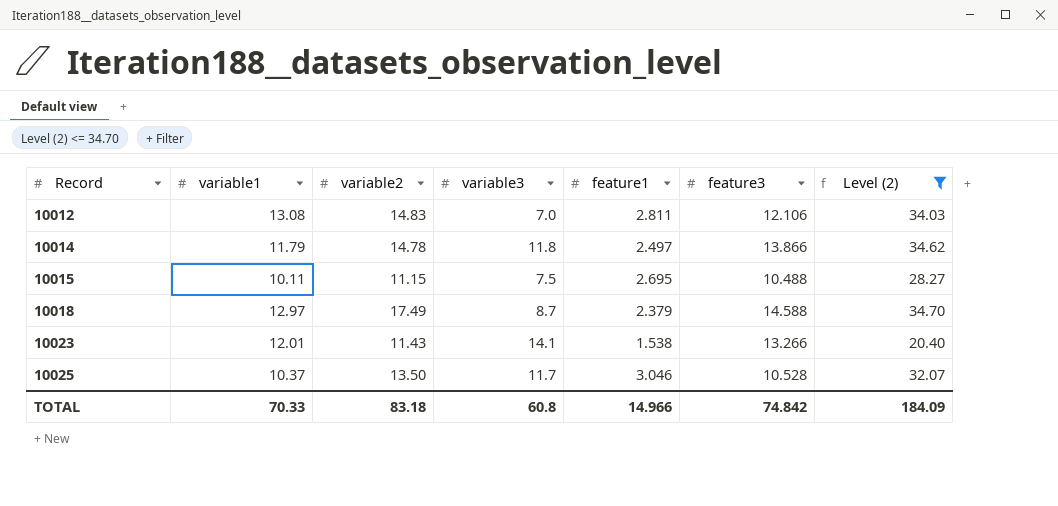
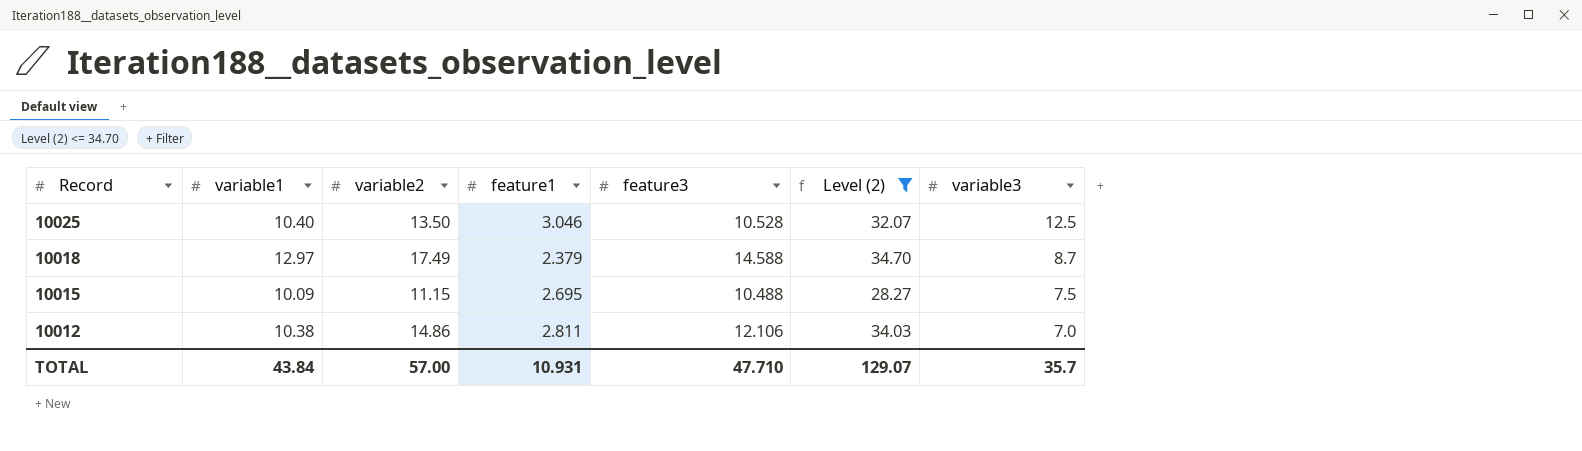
row order: Record ascending -> Record descending
column variable3 | position: 4 -> 7
row 10014: 11.79 | 14.78 | 11.8 | 2.497 | 13.866 | 34.62 -> none
row 10023: 12.01 | 11.43 | 14.1 | 1.538 | 13.266 | 20.40 -> none
10025 | variable1: 10.37 -> 10.40
10025 | variable3: 11.7 -> 12.5
10015 | variable1: 10.11 -> 10.09
10012 | variable1: 13.08 -> 10.38
10012 | variable2: 14.83 -> 14.86
TOTAL | variable1: 70.33 -> 43.84
TOTAL | variable2: 83.18 -> 57.00
TOTAL | feature1: 14.966 -> 10.931
TOTAL | feature3: 74.842 -> 47.710
TOTAL | Level (2): 184.09 -> 129.07
TOTAL | variable3: 60.8 -> 35.7

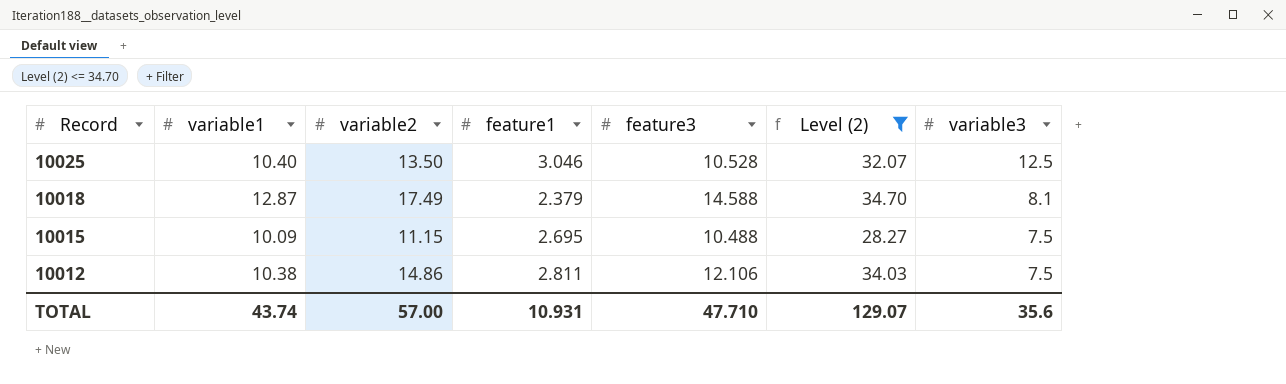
10018 | variable1: 12.97 -> 12.87
10018 | variable3: 8.7 -> 8.1
10012 | variable3: 7.0 -> 7.5
TOTAL | variable1: 43.84 -> 43.74
TOTAL | variable3: 35.7 -> 35.6

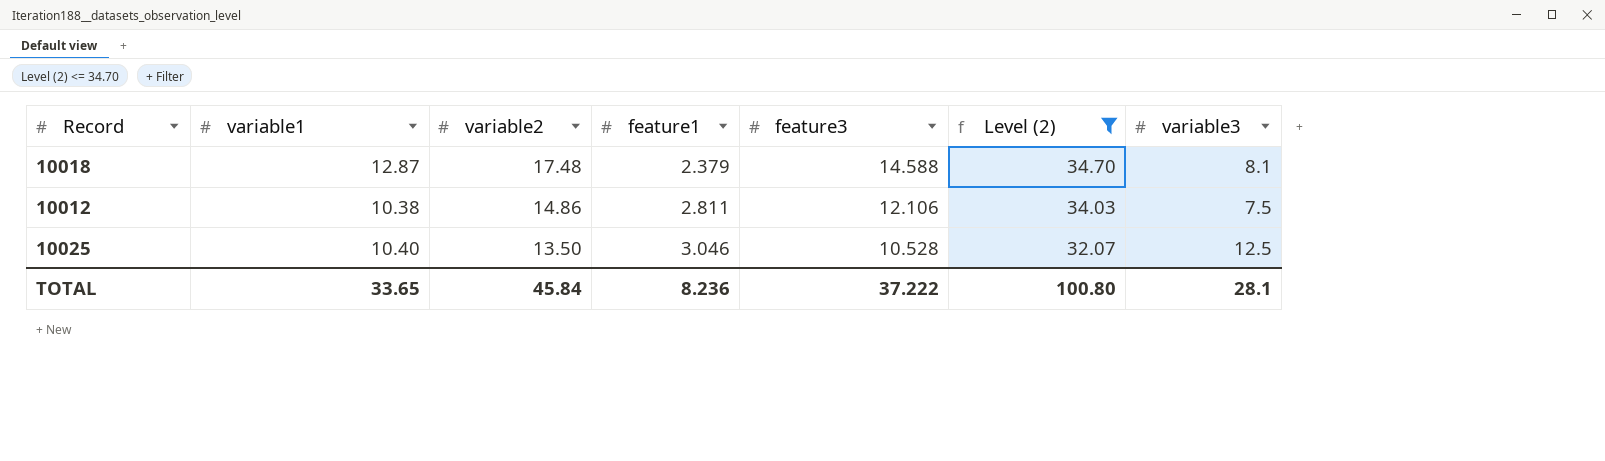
row order: Record descending -> variable2 descending
row 10015: 10.09 | 11.15 | 2.695 | 10.488 | 28.27 | 7.5 -> none
10018 | variable2: 17.49 -> 17.48
TOTAL | variable1: 43.74 -> 33.65
TOTAL | variable2: 57.00 -> 45.84
TOTAL | feature1: 10.931 -> 8.236
TOTAL | feature3: 47.710 -> 37.222
TOTAL | Level (2): 129.07 -> 100.80
TOTAL | variable3: 35.6 -> 28.1

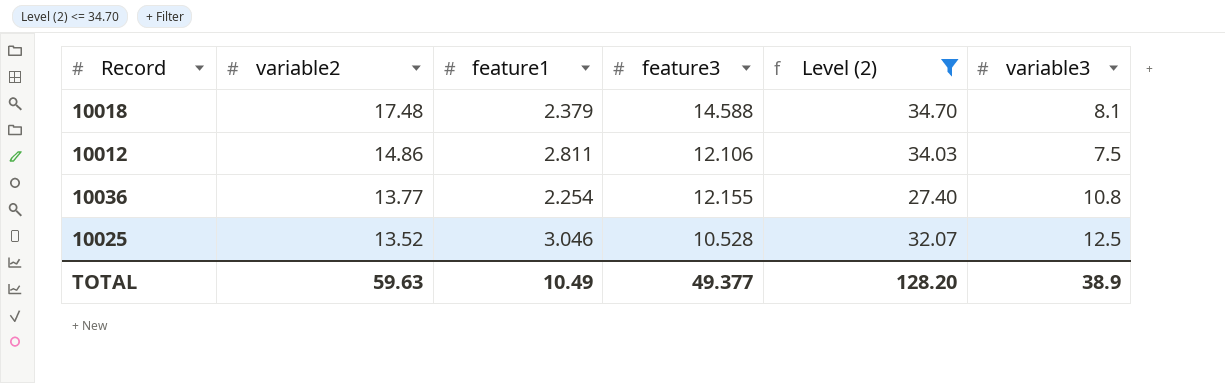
column variable1 | position: 2 -> none
row 10036: none -> 13.77 | 2.254 | 12.155 | 27.40 | 10.8
10025 | variable2: 13.50 -> 13.52
TOTAL | variable2: 45.84 -> 59.63
TOTAL | feature1: 8.236 -> 10.49
TOTAL | feature3: 37.222 -> 49.377
TOTAL | Level (2): 100.80 -> 128.20
TOTAL | variable3: 28.1 -> 38.9

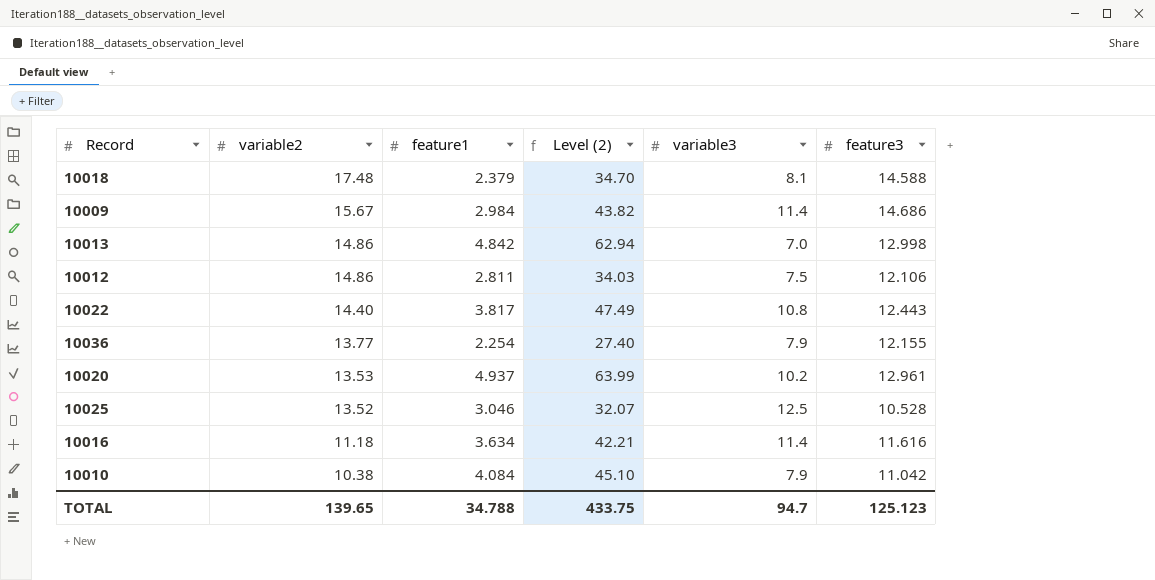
filter: Level (2) <= 34.70 -> none
column feature3 | position: 4 -> 6
10036 | variable3: 10.8 -> 7.9
TOTAL | variable2: 59.63 -> 139.65
TOTAL | feature1: 10.49 -> 34.788
TOTAL | Level (2): 128.20 -> 433.75
TOTAL | variable3: 38.9 -> 94.7
TOTAL | feature3: 49.377 -> 125.123

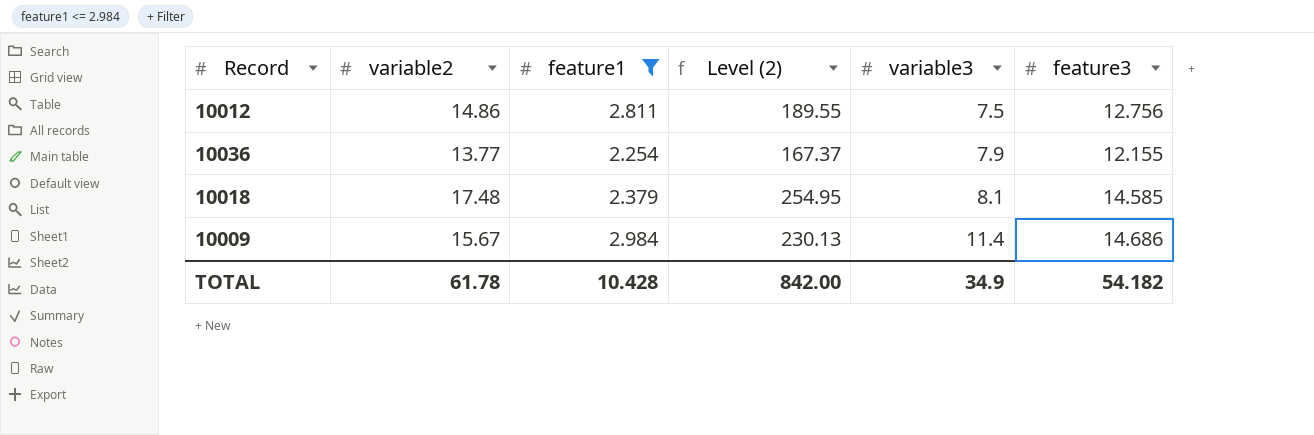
filter: none -> feature1 <= 2.984
row order: variable2 descending -> variable3 ascending
column Level (2) | formula: [feature1] * [feature3] -> [variable2] * [feature3]
10012 | feature3: 12.106 -> 12.756
10018 | feature3: 14.588 -> 14.585
TOTAL | variable2: 139.65 -> 61.78
TOTAL | feature1: 34.788 -> 10.428
TOTAL | Level (2): 433.75 -> 842.00
TOTAL | variable3: 94.7 -> 34.9
TOTAL | feature3: 125.123 -> 54.182

